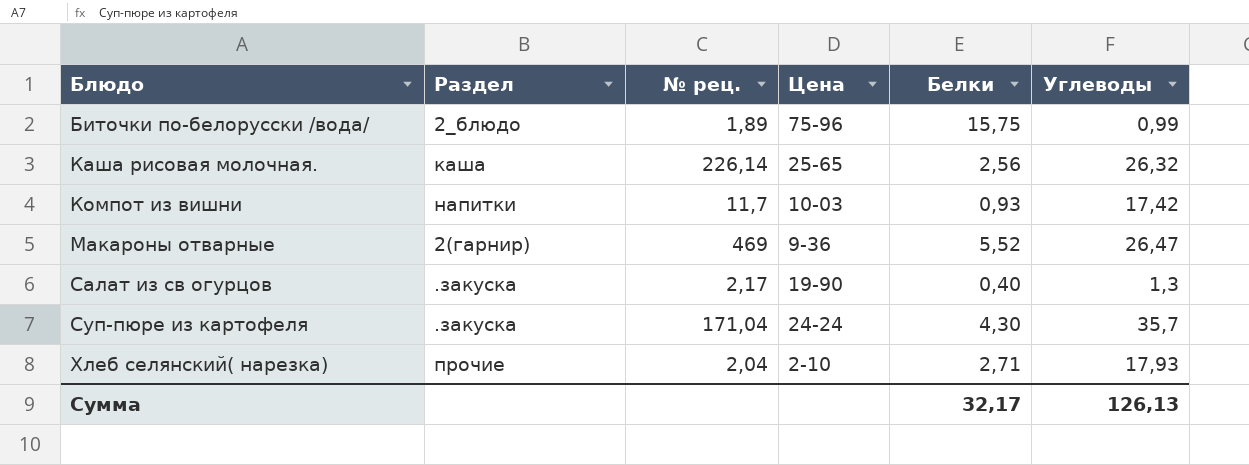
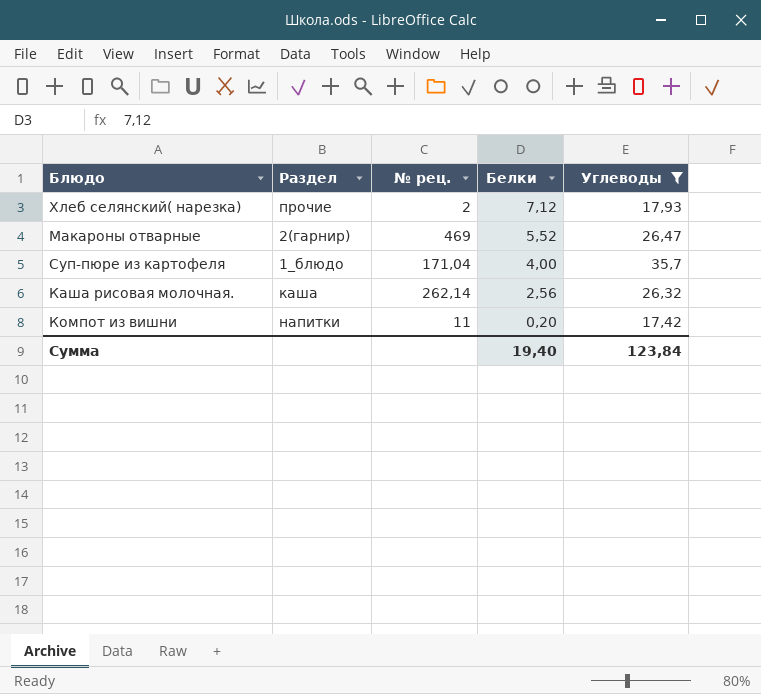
filter: none -> Углеводы >= 17,42
row order: Блюдо ascending -> Белки descending
column Цена | position: 4 -> none
Хлеб селянский( нарезка) | № рец.: 2,04 -> 2
Хлеб селянский( нарезка) | Белки: 2,71 -> 7,12
Суп-пюре из картофеля | Раздел: .закуска -> 1_блюдо
Суп-пюре из картофеля | Белки: 4,30 -> 4,00
Каша рисовая молочная. | № рец.: 226,14 -> 262,14
Компот из вишни | № рец.: 11,7 -> 11
Компот из вишни | Белки: 0,93 -> 0,20
Сумма | Белки: 32,17 -> 19,40
Сумма | Углеводы: 126,13 -> 123,84

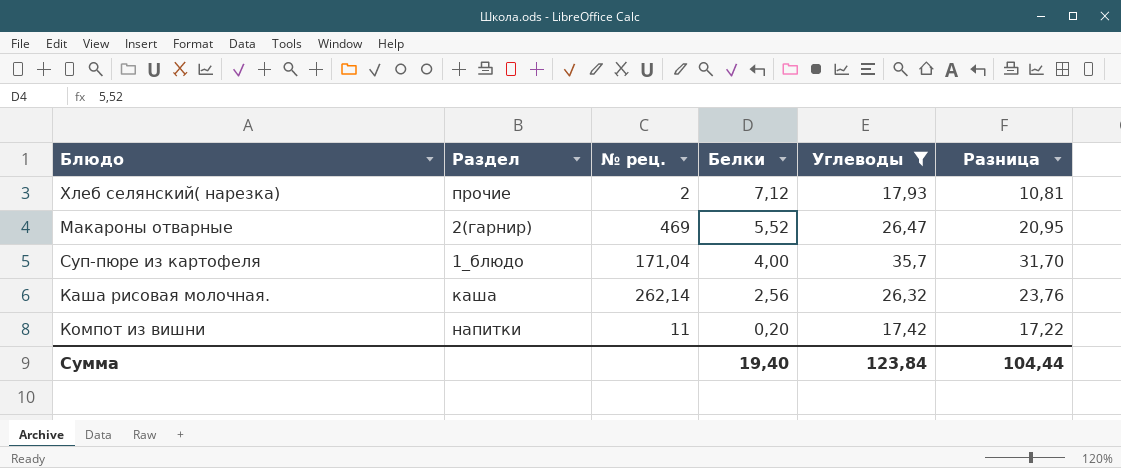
column Разница | formula: none -> [Углеводы] - [Белки]

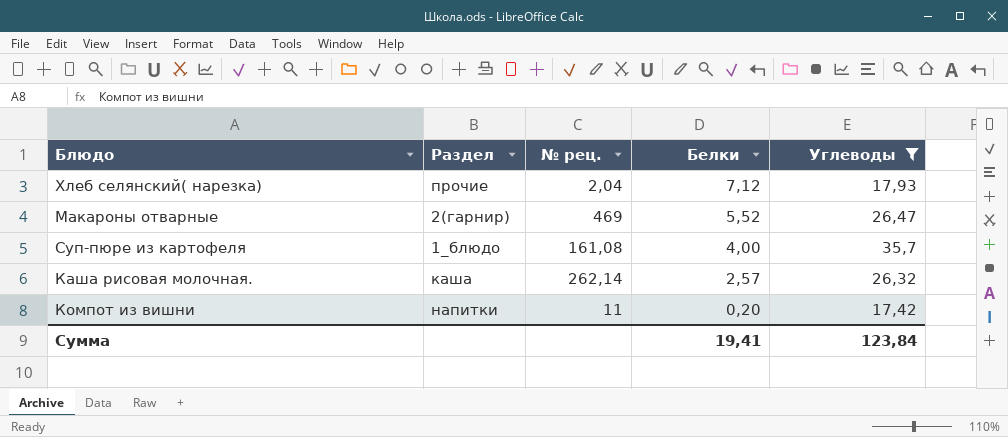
column Разница | formula: [Углеводы] - [Белки] -> none
Хлеб селянский( нарезка) | № рец.: 2 -> 2,04
Суп-пюре из картофеля | № рец.: 171,04 -> 161,08
Каша рисовая молочная. | Белки: 2,56 -> 2,57
Сумма | Белки: 19,40 -> 19,41

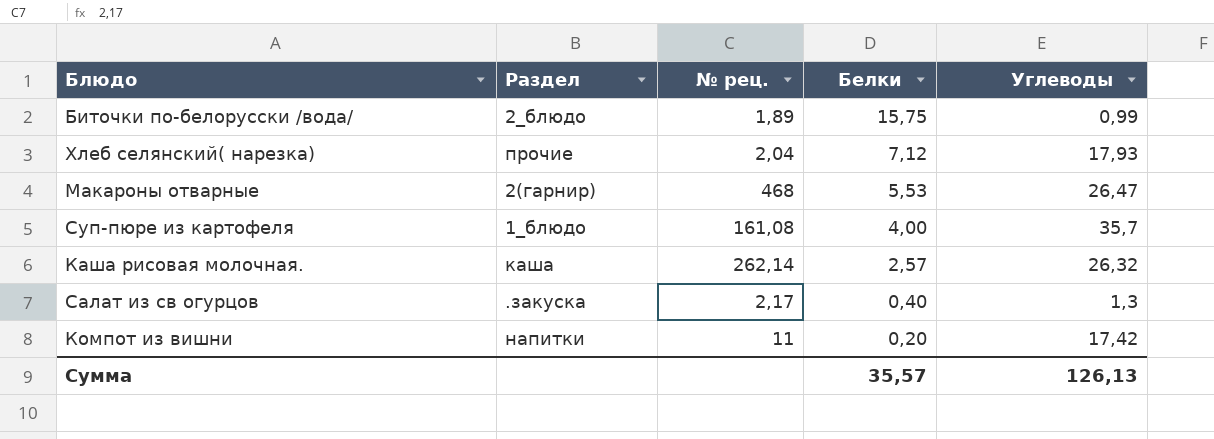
filter: Углеводы >= 17,42 -> none
Макароны отварные | № рец.: 469 -> 468
Макароны отварные | Белки: 5,52 -> 5,53
Сумма | Белки: 19,41 -> 35,57
Сумма | Углеводы: 123,84 -> 126,13

